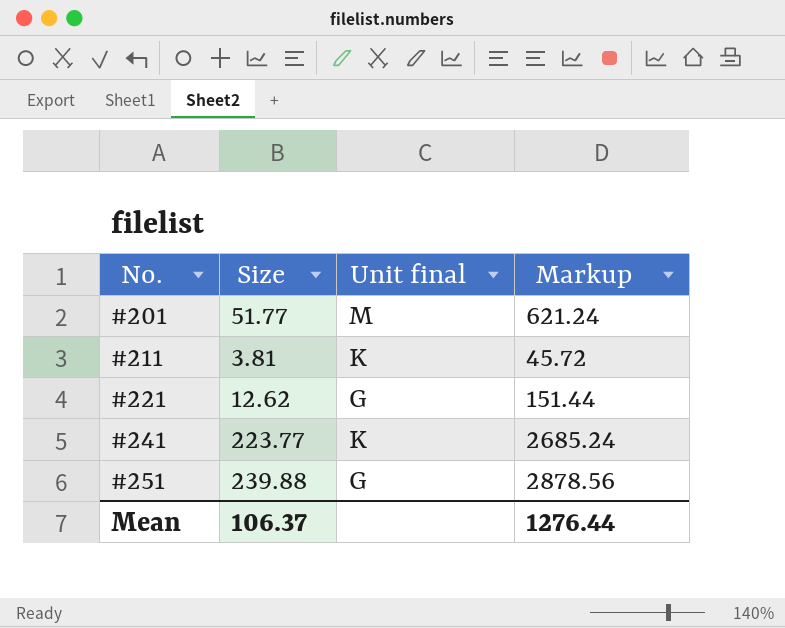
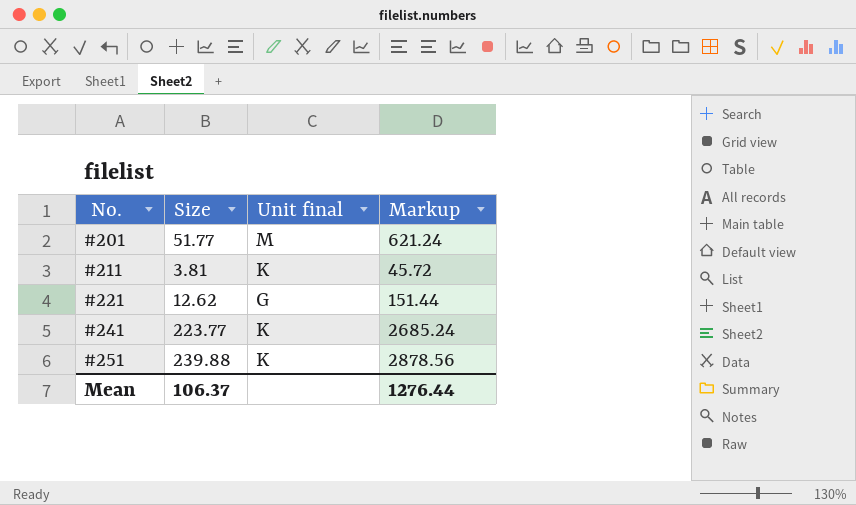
#251 | Unit final: G -> K

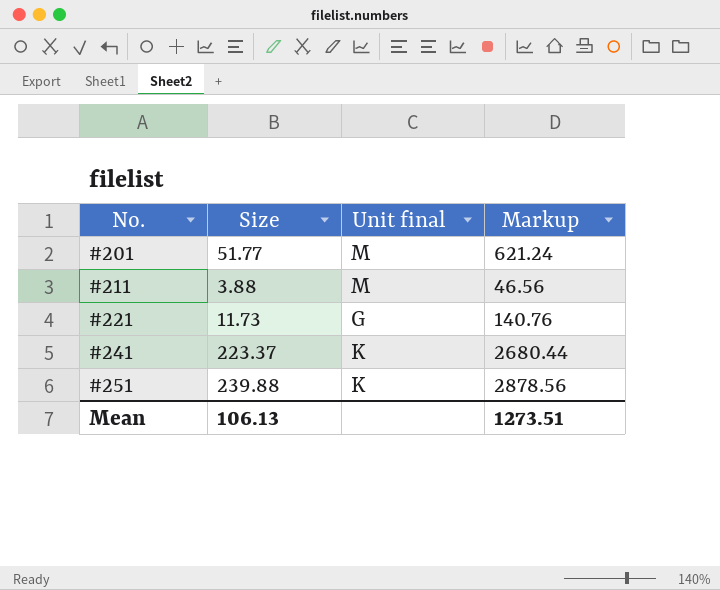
#211 | Size: 3.81 -> 3.88
#211 | Unit final: K -> M
#211 | Markup: 45.72 -> 46.56
#221 | Size: 12.62 -> 11.73
#221 | Markup: 151.44 -> 140.76
#241 | Size: 223.77 -> 223.37
#241 | Markup: 2685.24 -> 2680.44
Mean | Size: 106.37 -> 106.13
Mean | Markup: 1276.44 -> 1273.51

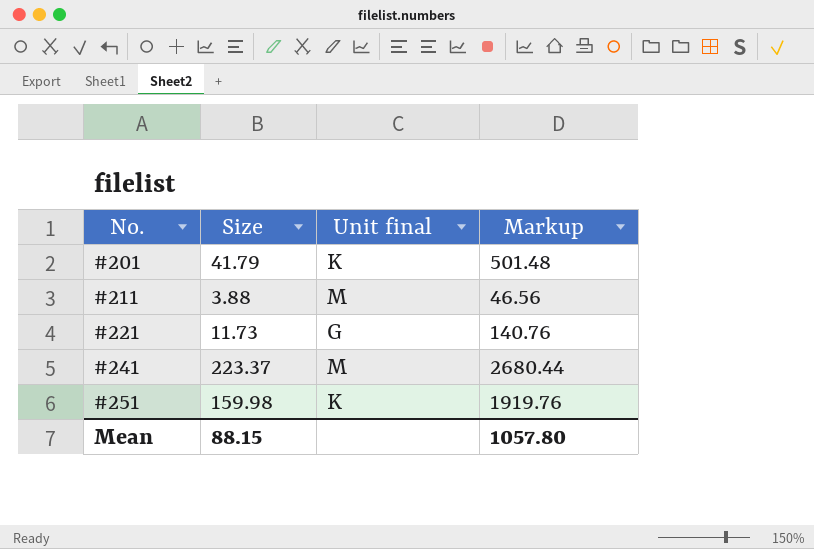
#201 | Size: 51.77 -> 41.79
#201 | Unit final: M -> K
#201 | Markup: 621.24 -> 501.48
#241 | Unit final: K -> M
#251 | Size: 239.88 -> 159.98
#251 | Markup: 2878.56 -> 1919.76
Mean | Size: 106.13 -> 88.15
Mean | Markup: 1273.51 -> 1057.80

